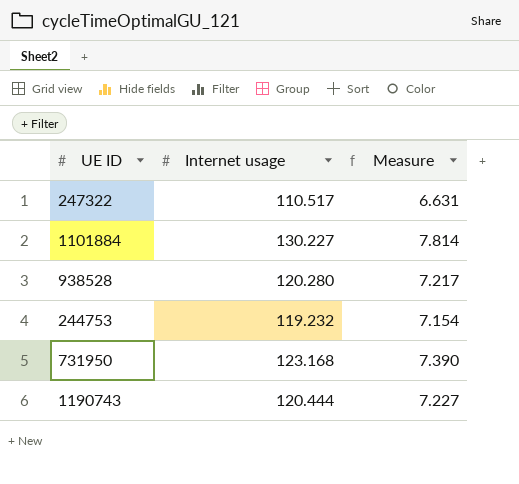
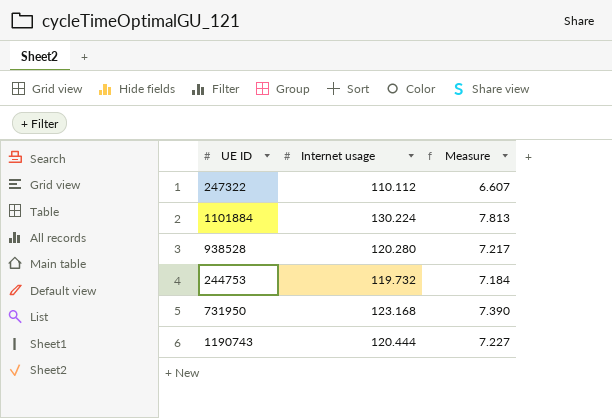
247322 | Internet usage: 110.517 -> 110.112
247322 | Measure: 6.631 -> 6.607
1101884 | Internet usage: 130.227 -> 130.224
1101884 | Measure: 7.814 -> 7.813
244753 | Internet usage: 119.232 -> 119.732
244753 | Measure: 7.154 -> 7.184

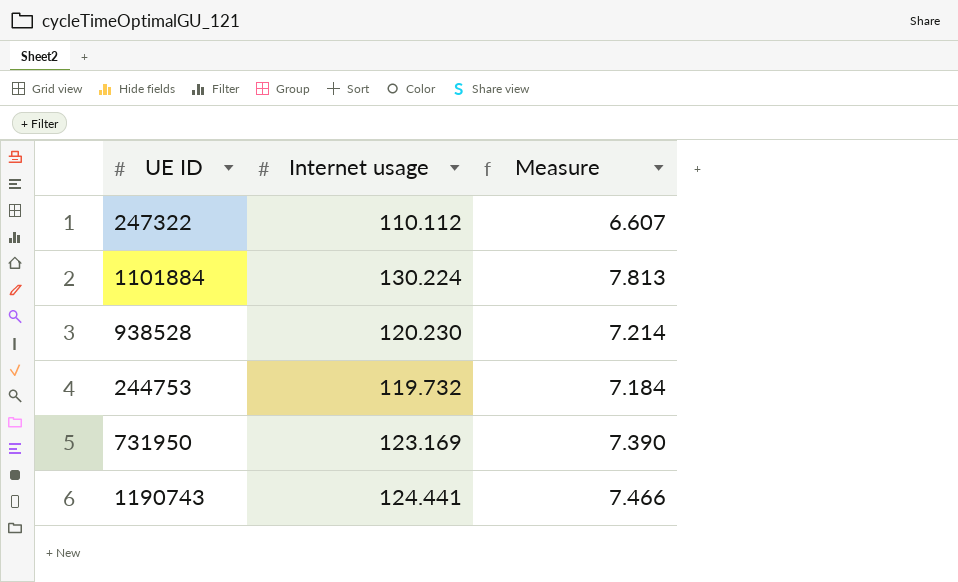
938528 | Internet usage: 120.280 -> 120.230
938528 | Measure: 7.217 -> 7.214
731950 | Internet usage: 123.168 -> 123.169
1190743 | Internet usage: 120.444 -> 124.441
1190743 | Measure: 7.227 -> 7.466

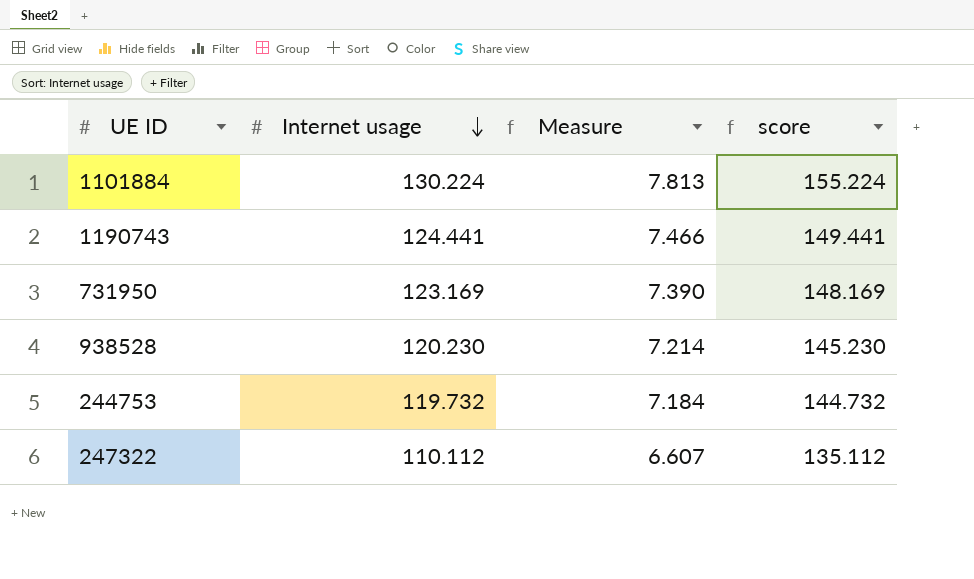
row order: none -> Internet usage descending
column score | formula: none -> [Internet usage] + 25

